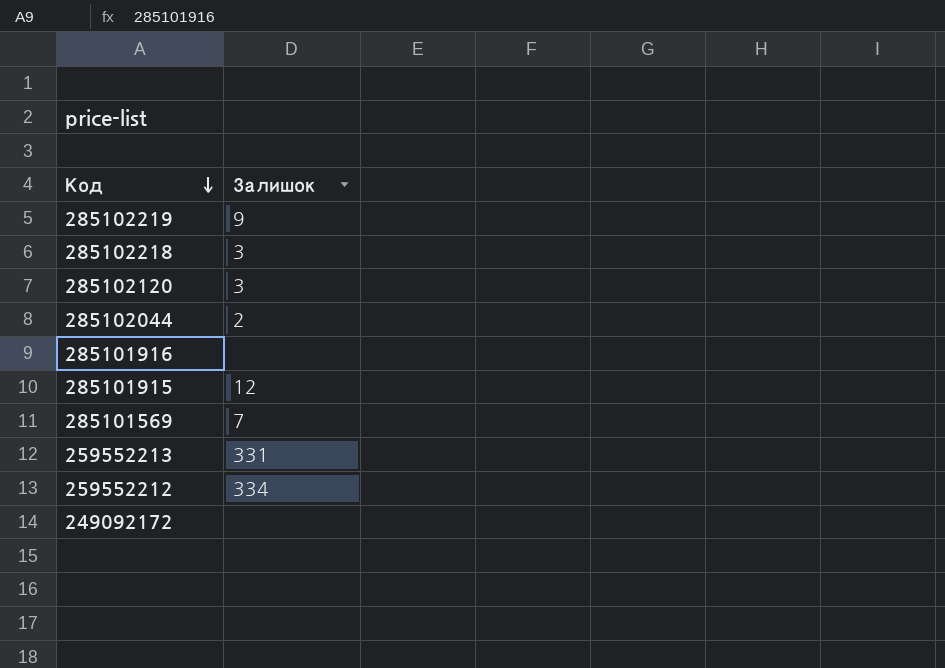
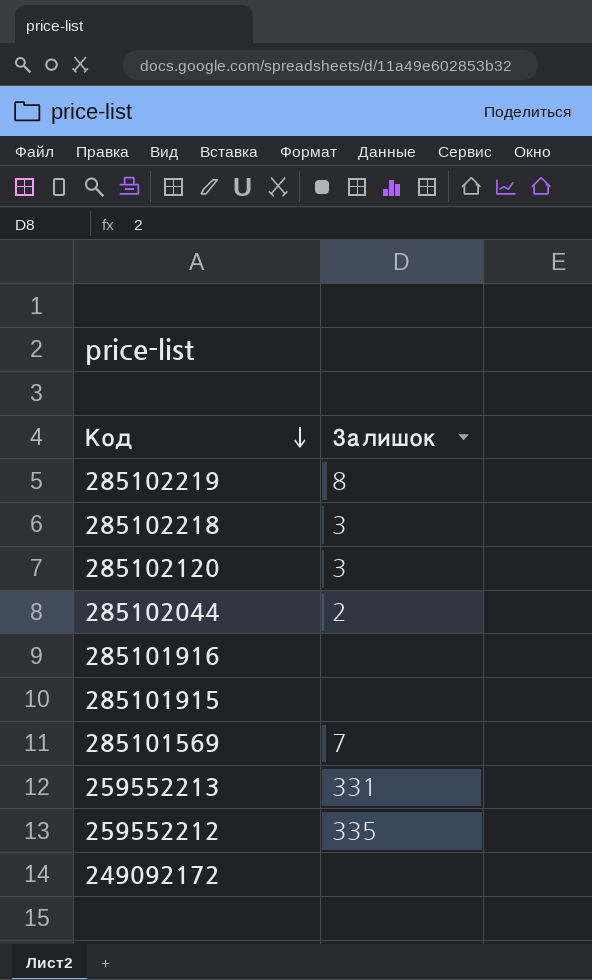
285102219 | Залишок: 9 -> 8
285101915 | Залишок: 12 -> none
259552212 | Залишок: 334 -> 335

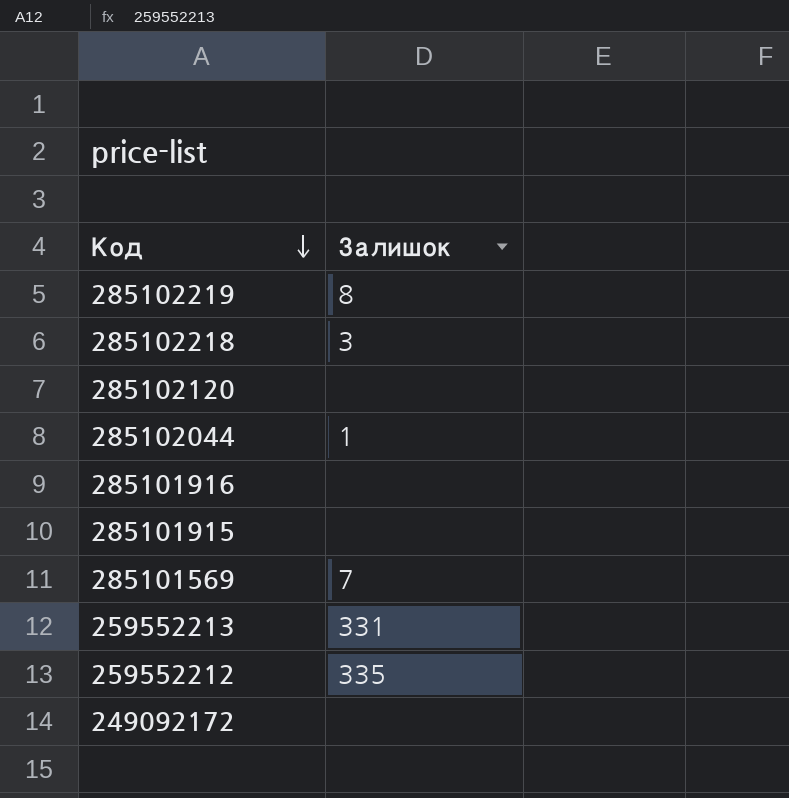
285102120 | Залишок: 3 -> none
285102044 | Залишок: 2 -> 1

